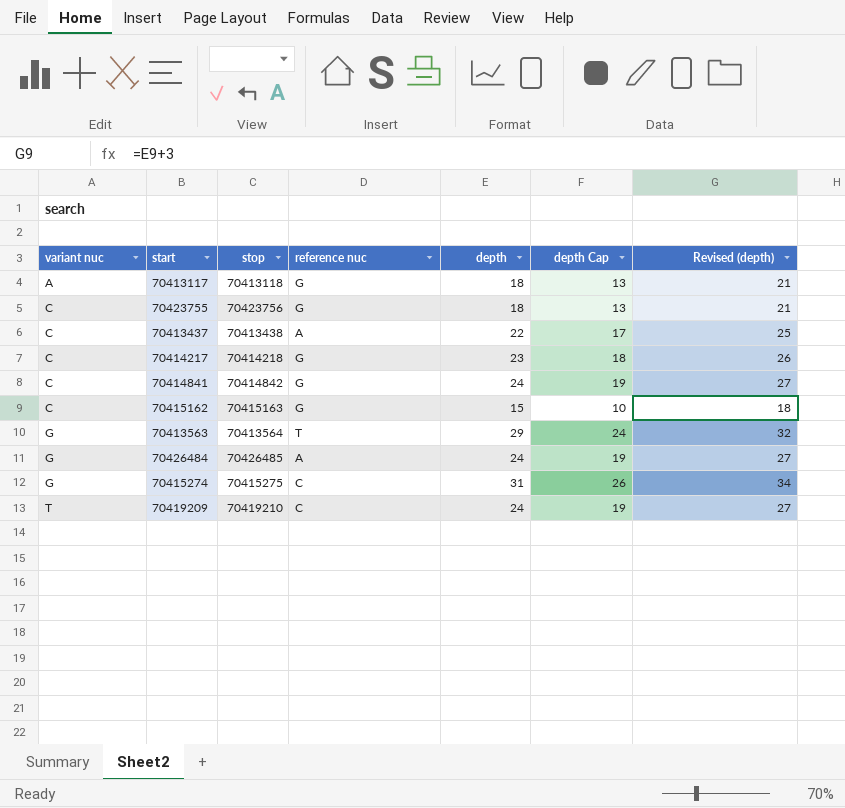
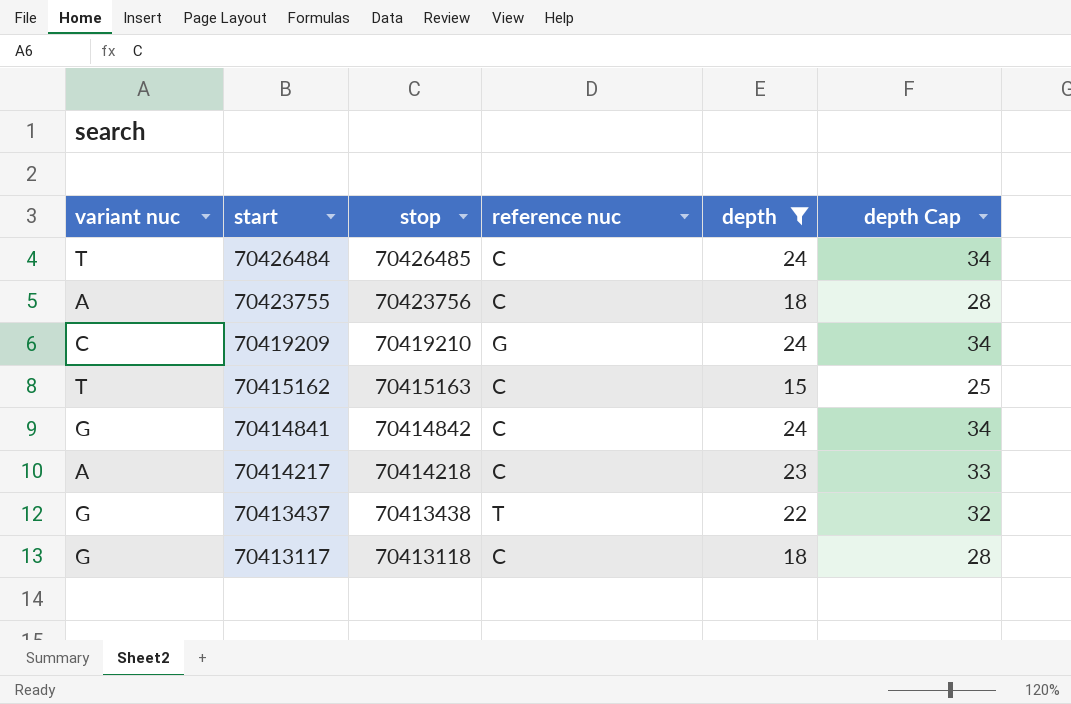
filter: none -> depth <= 24
row order: variant nuc ascending -> start descending
column Revised (depth) | formula: [depth] + 3 -> none
column depth Cap | formula: [depth] - 5 -> [depth] + 10
70426484 | variant nuc: G -> T
70426484 | reference nuc: A -> C
70423755 | variant nuc: C -> A
70423755 | reference nuc: G -> C
70419209 | variant nuc: T -> C
70419209 | reference nuc: C -> G
70415162 | variant nuc: C -> T
70415162 | reference nuc: G -> C
70414841 | variant nuc: C -> G
70414841 | reference nuc: G -> C
70414217 | variant nuc: C -> A
70414217 | reference nuc: G -> C
70413437 | variant nuc: C -> G
70413437 | reference nuc: A -> T
70413117 | variant nuc: A -> G
70413117 | reference nuc: G -> C

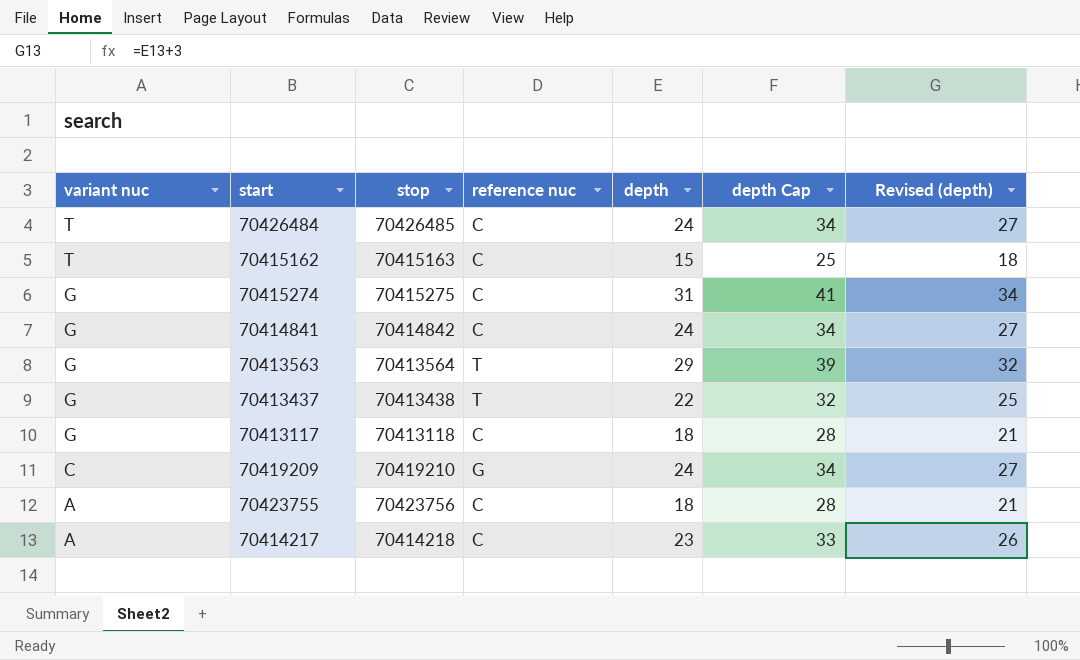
filter: depth <= 24 -> none
row order: start descending -> variant nuc descending
column Revised (depth) | formula: none -> [depth] + 3

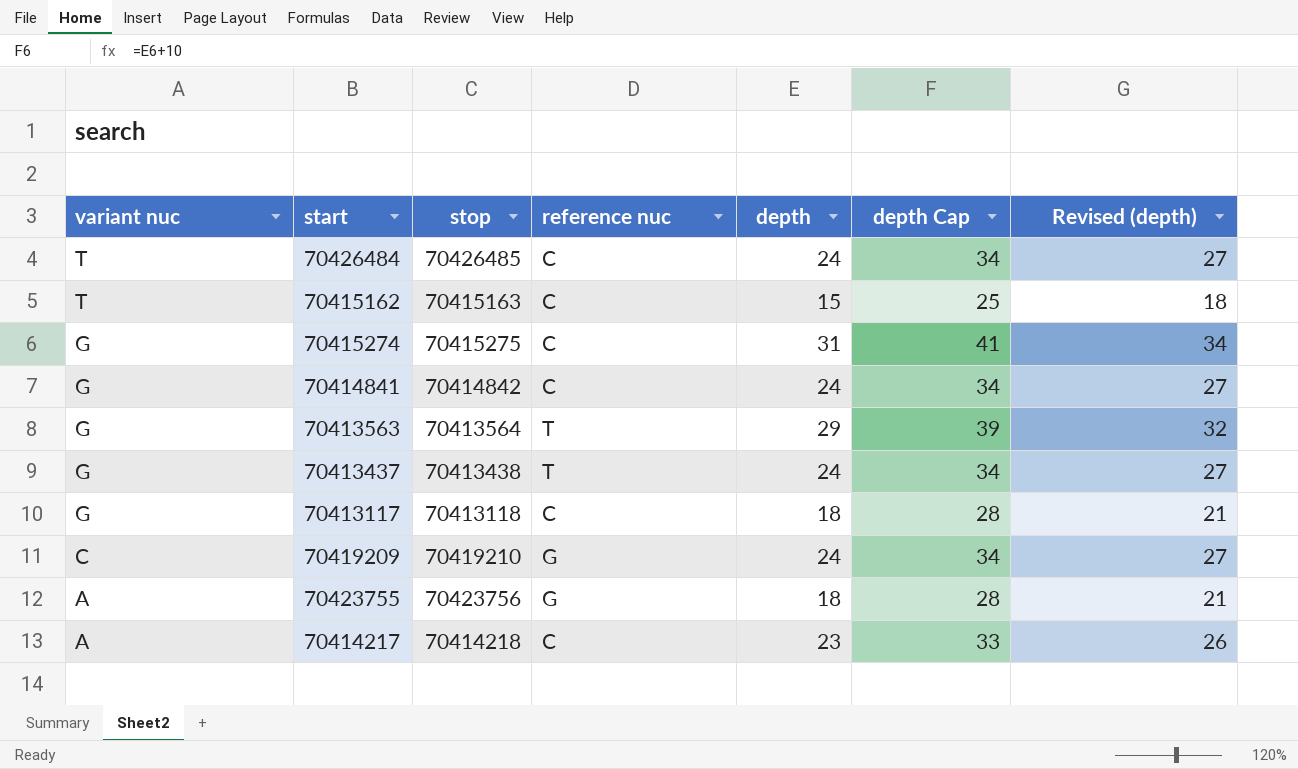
70413437 | depth: 22 -> 24
70413437 | depth Cap: 32 -> 34
70413437 | Revised (depth): 25 -> 27
70423755 | reference nuc: C -> G

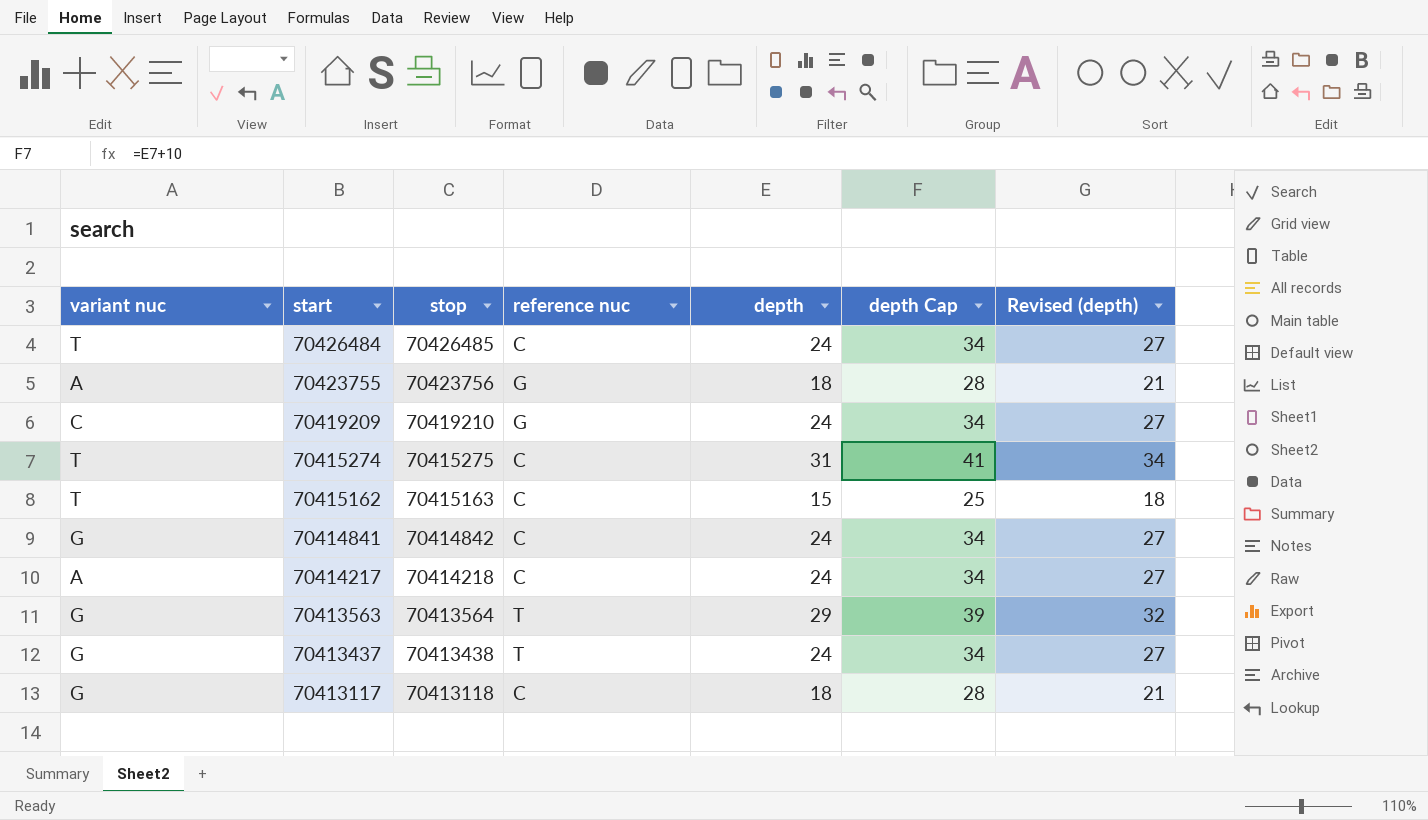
row order: variant nuc descending -> start descending
70415274 | variant nuc: G -> T
70414217 | depth: 23 -> 24
70414217 | depth Cap: 33 -> 34
70414217 | Revised (depth): 26 -> 27

